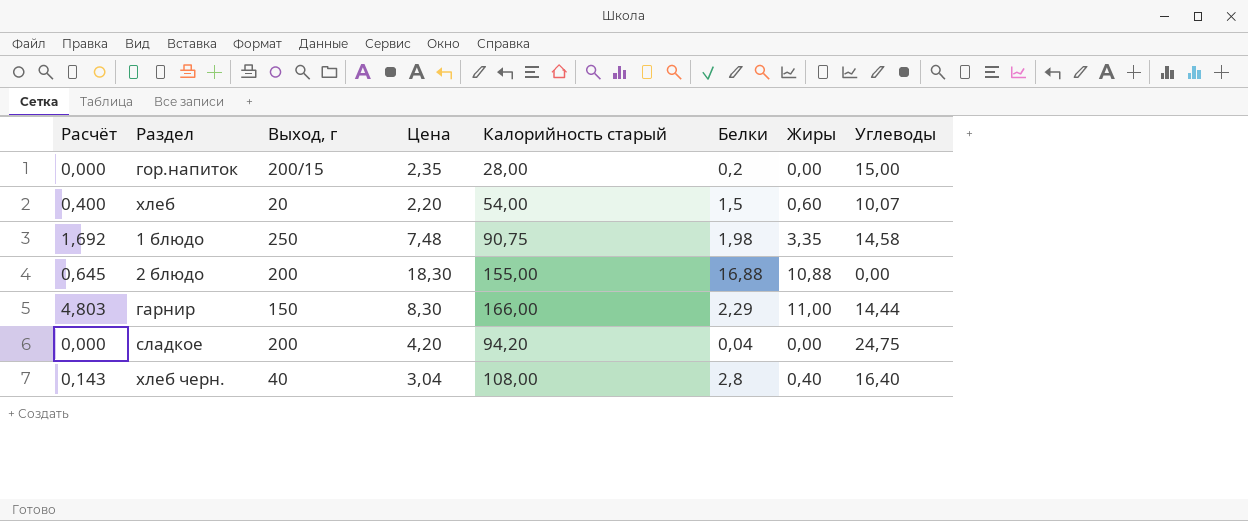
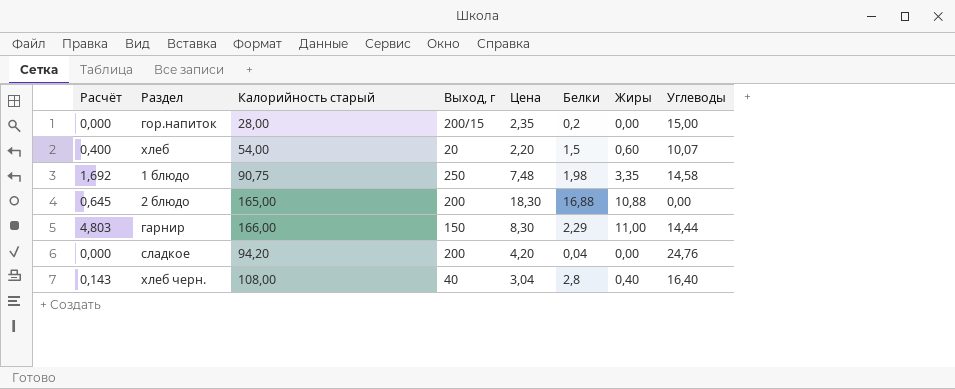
column Калорийность старый | position: 5 -> 3
2 блюдо | Калорийность старый: 155,00 -> 165,00
сладкое | Углеводы: 24,75 -> 24,76

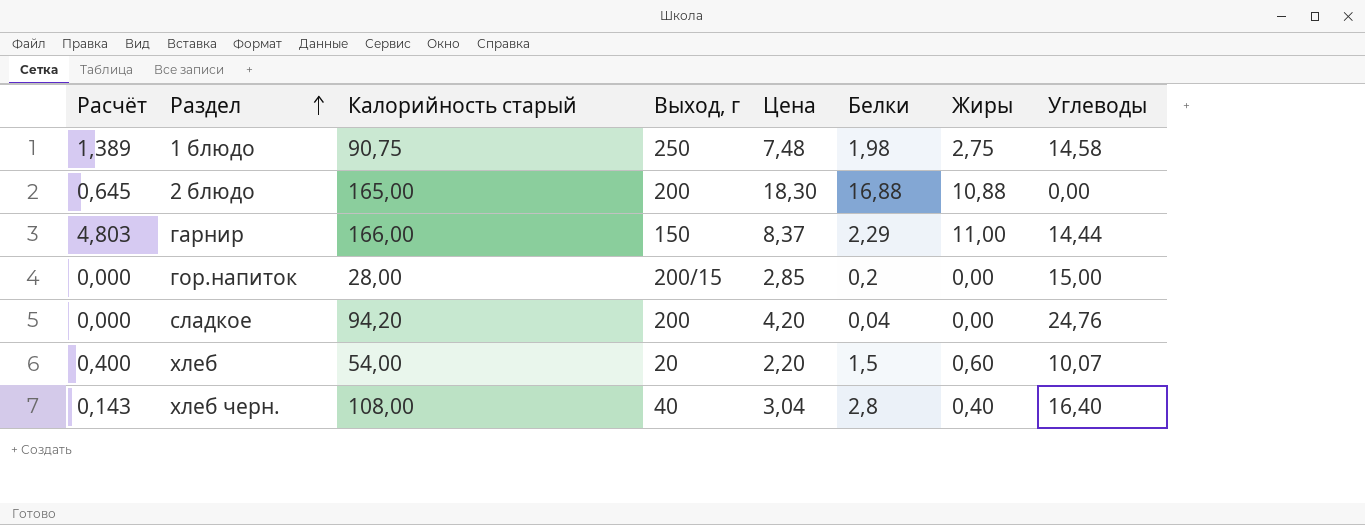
row order: none -> Раздел ascending
1 блюдо | Расчёт: 1,692 -> 1,389
1 блюдо | Жиры: 3,35 -> 2,75
гарнир | Цена: 8,30 -> 8,37
гор.напиток | Цена: 2,35 -> 2,85

